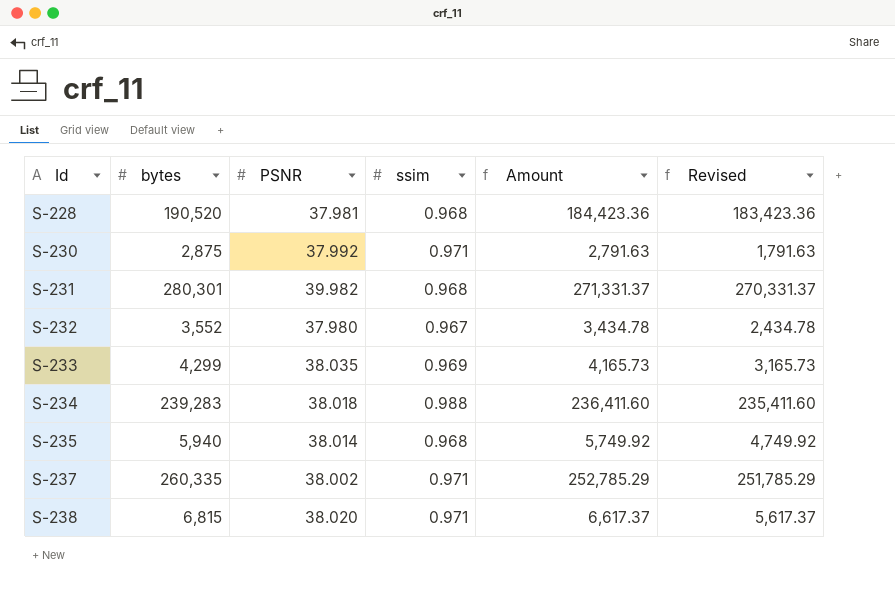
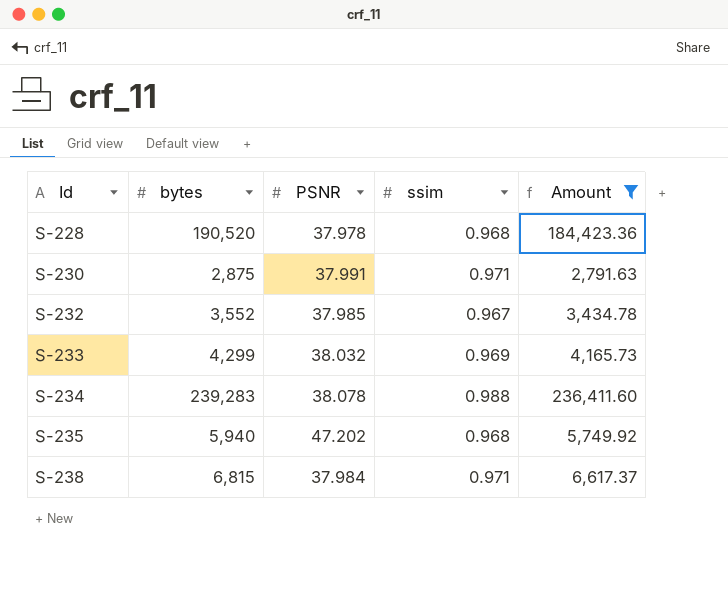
filter: none -> Amount <= 236,411.60
column Revised | formula: [Amount] - 1000 -> none
S-228 | PSNR: 37.981 -> 37.978
S-230 | PSNR: 37.992 -> 37.991
S-232 | PSNR: 37.980 -> 37.985
S-233 | PSNR: 38.035 -> 38.032
S-234 | PSNR: 38.018 -> 38.078
S-235 | PSNR: 38.014 -> 47.202
S-238 | PSNR: 38.020 -> 37.984

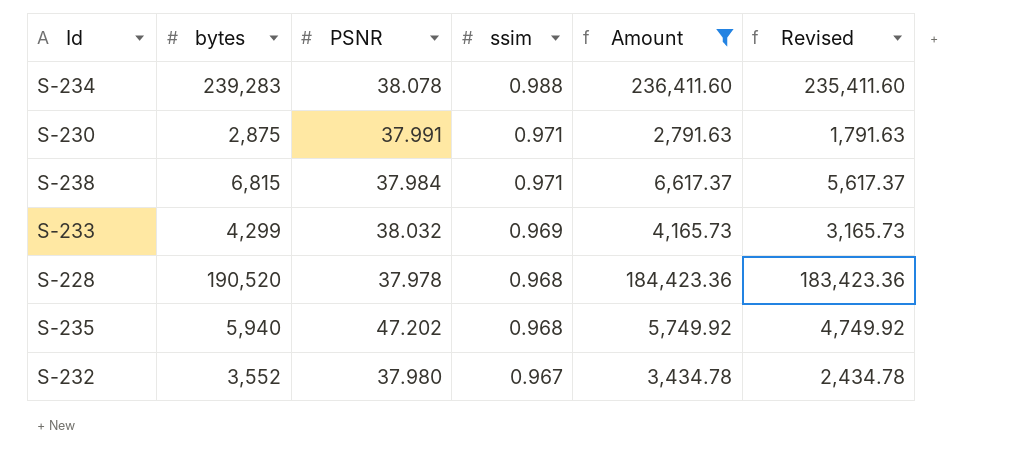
row order: Id ascending -> ssim descending
column Revised | formula: none -> [Amount] - 1000
S-232 | PSNR: 37.985 -> 37.980

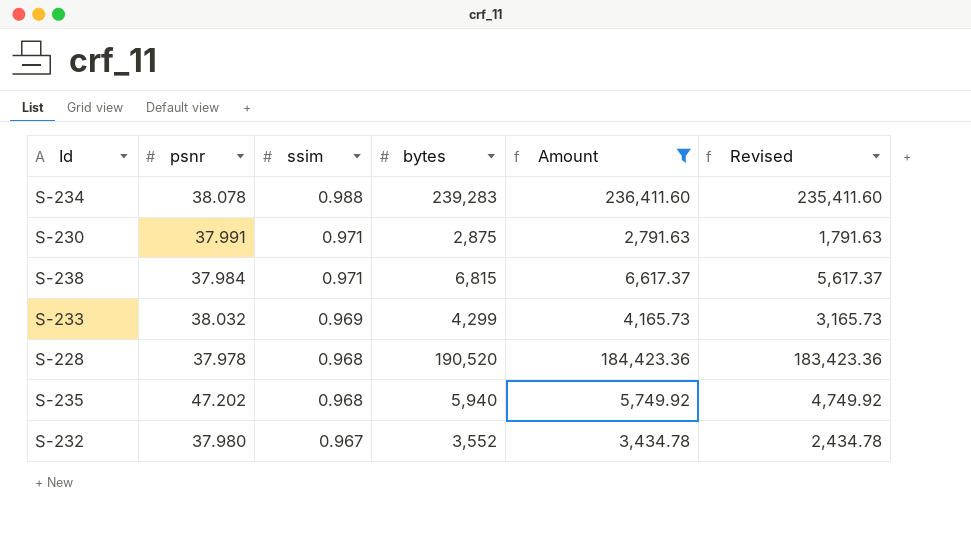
column name: PSNR -> psnr
column bytes | position: 2 -> 4

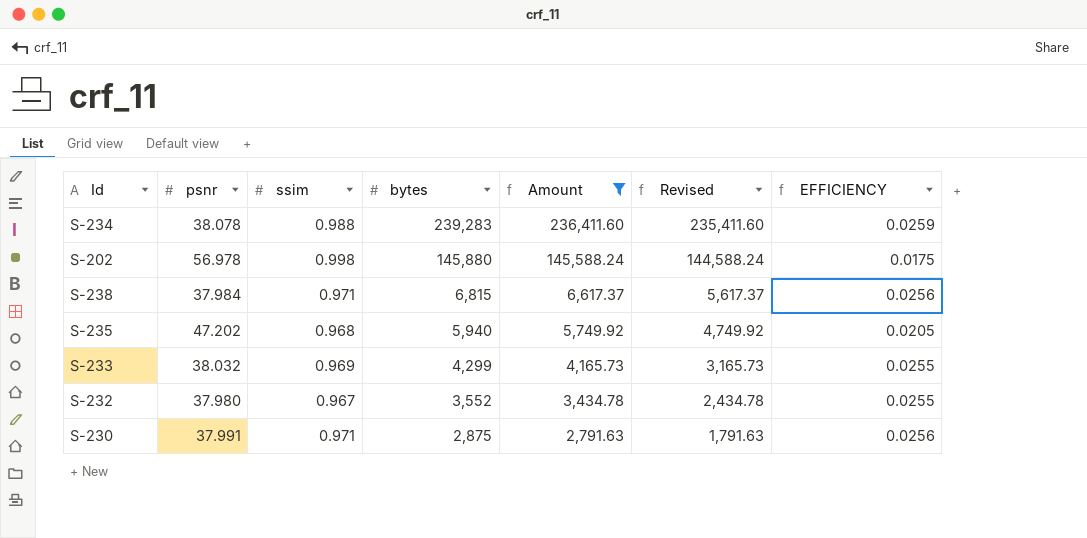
row order: ssim descending -> bytes descending
column EFFICIENCY | formula: none -> [ssim] / [psnr]
row S-228: 37.978 | 0.968 | 190,520 | 184,423.36 | 183,423.36 -> none
row S-202: none -> 56.978 | 0.998 | 145,880 | 145,588.24 | 144,588.24 | 0.0175

